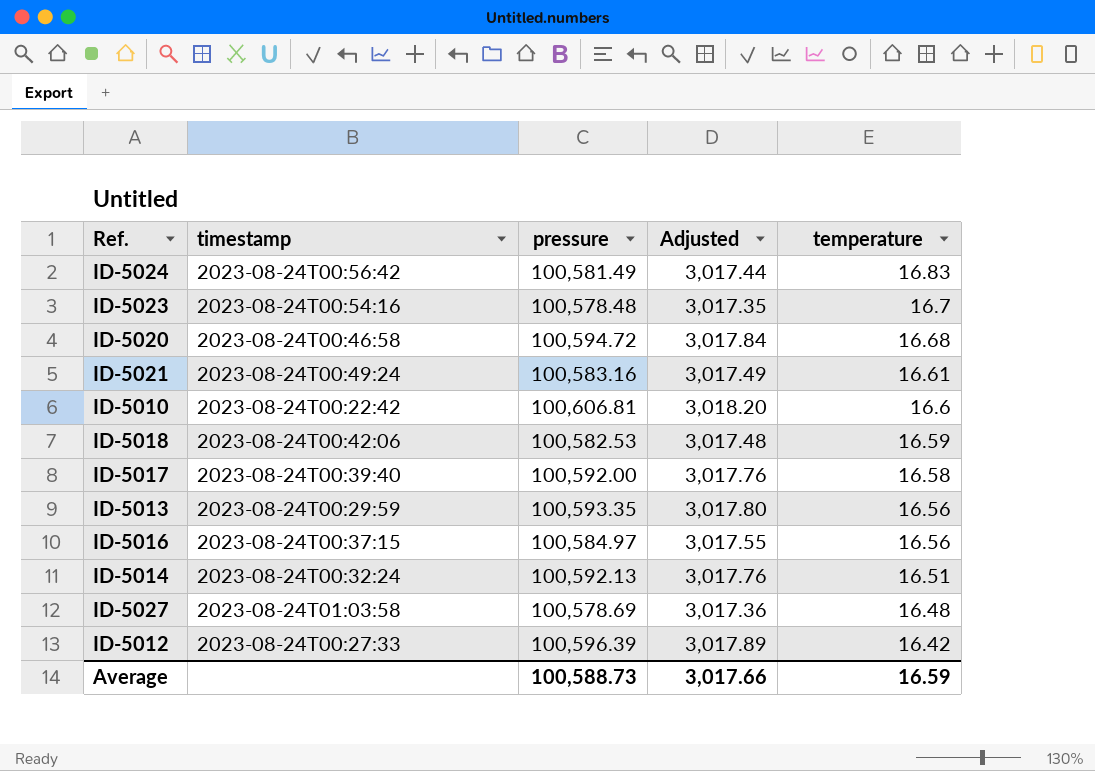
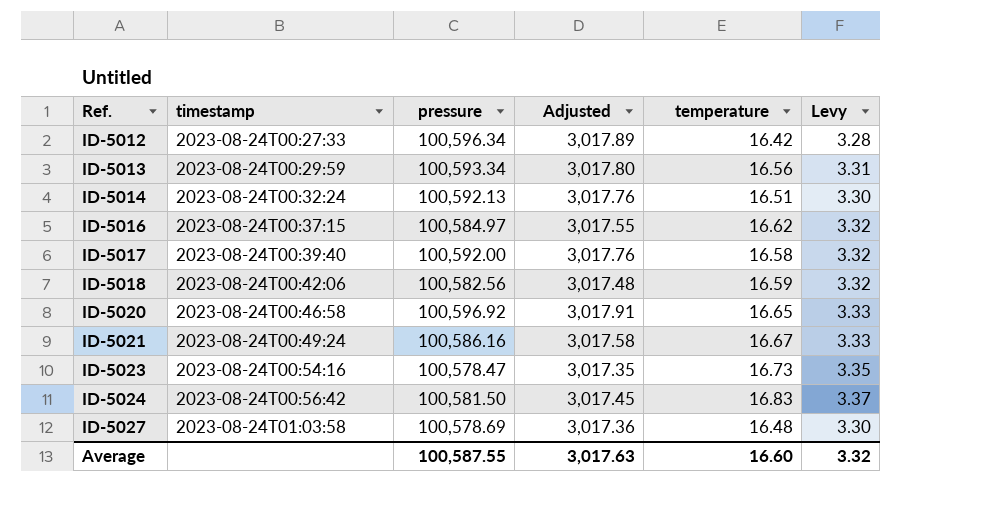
row order: temperature descending -> Ref. ascending
column Levy | formula: none -> [temperature] * 0.2
row ID-5010: 2023-08-24T00:22:42 | 100,606.81 | 3,018.20 | 16.6 -> none
ID-5012 | pressure: 100,596.39 -> 100,596.34
ID-5013 | pressure: 100,593.35 -> 100,593.34
ID-5016 | temperature: 16.56 -> 16.62
ID-5018 | pressure: 100,582.53 -> 100,582.56
ID-5020 | pressure: 100,594.72 -> 100,596.92
ID-5020 | Adjusted: 3,017.84 -> 3,017.91
ID-5020 | temperature: 16.68 -> 16.65
ID-5021 | pressure: 100,583.16 -> 100,586.16
ID-5021 | Adjusted: 3,017.49 -> 3,017.58
ID-5021 | temperature: 16.61 -> 16.67
ID-5023 | pressure: 100,578.48 -> 100,578.47
ID-5023 | temperature: 16.7 -> 16.73
ID-5024 | pressure: 100,581.49 -> 100,581.50
ID-5024 | Adjusted: 3,017.44 -> 3,017.45
Average | pressure: 100,588.73 -> 100,587.55
Average | Adjusted: 3,017.66 -> 3,017.63
Average | temperature: 16.59 -> 16.60

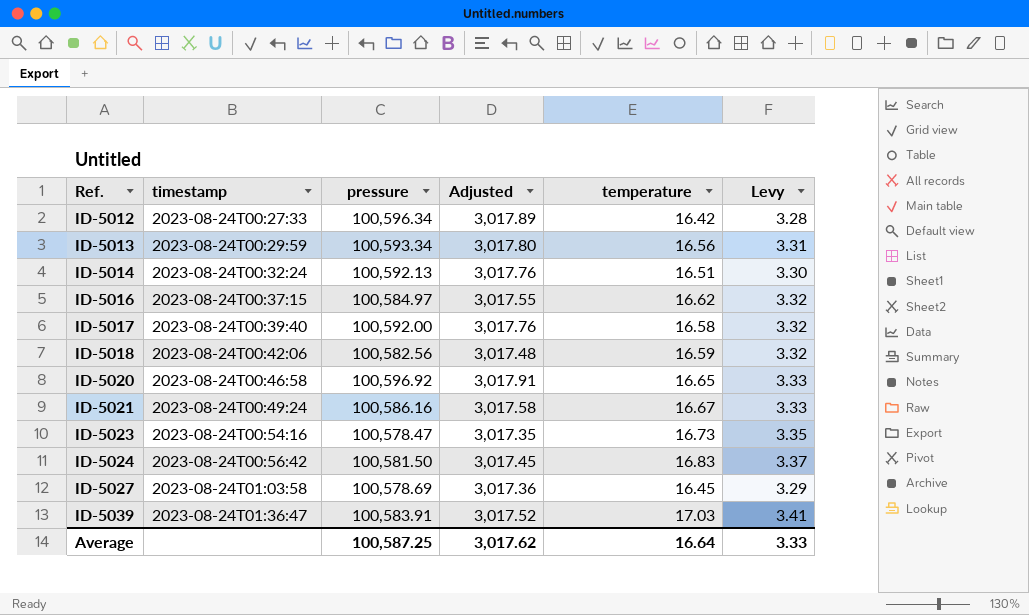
ID-5027 | temperature: 16.48 -> 16.45
ID-5027 | Levy: 3.30 -> 3.29
row ID-5039: none -> 2023-08-24T01:36:47 | 100,583.91 | 3,017.52 | 17.03 | 3.41
Average | pressure: 100,587.55 -> 100,587.25
Average | Adjusted: 3,017.63 -> 3,017.62
Average | temperature: 16.60 -> 16.64
Average | Levy: 3.32 -> 3.33

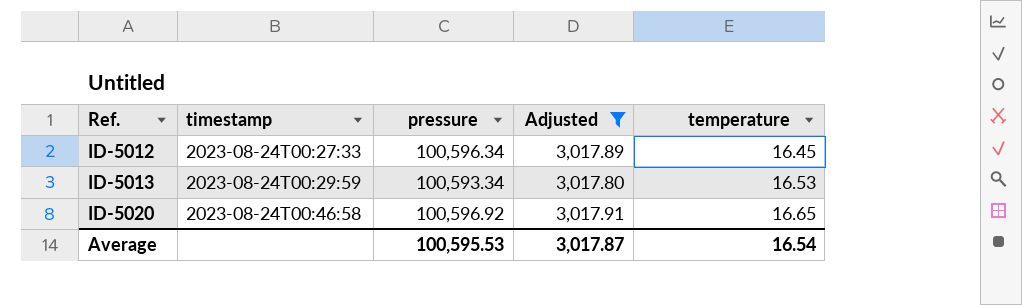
filter: none -> Adjusted >= 3,017.80
column Levy | formula: [temperature] * 0.2 -> none
ID-5012 | temperature: 16.42 -> 16.45
ID-5013 | temperature: 16.56 -> 16.53
Average | pressure: 100,587.25 -> 100,595.53
Average | Adjusted: 3,017.62 -> 3,017.87
Average | temperature: 16.64 -> 16.54

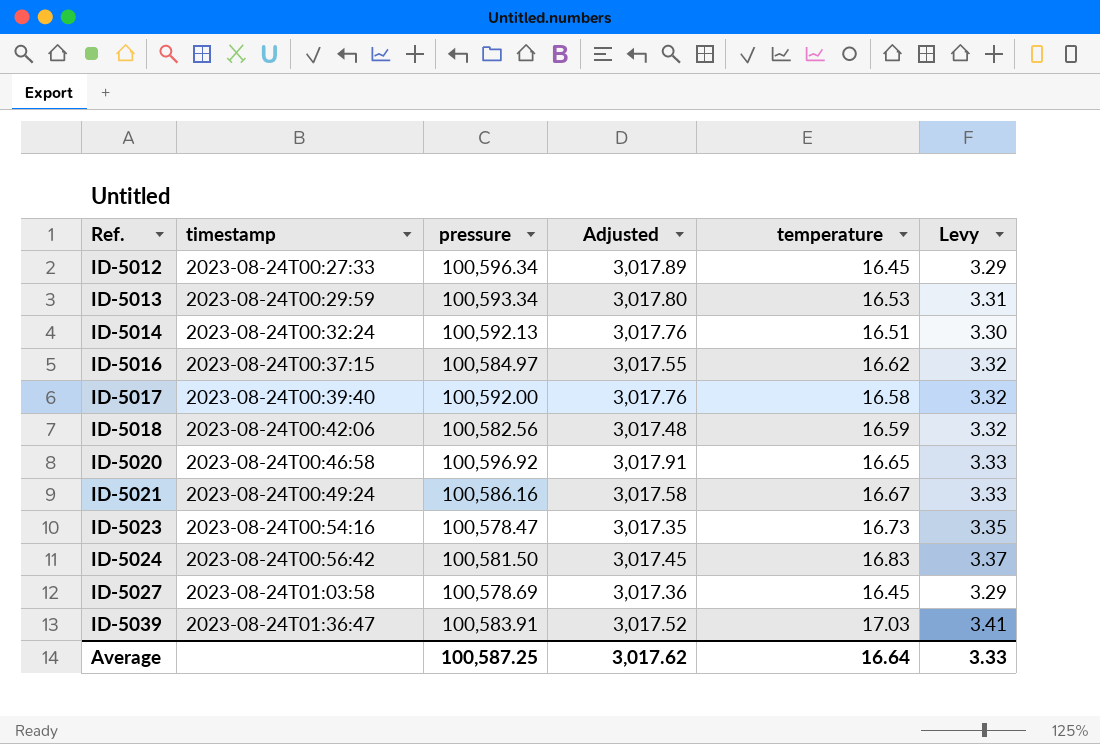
filter: Adjusted >= 3,017.80 -> none
column Levy | formula: none -> [temperature] * 0.2
Average | pressure: 100,595.53 -> 100,587.25
Average | Adjusted: 3,017.87 -> 3,017.62
Average | temperature: 16.54 -> 16.64

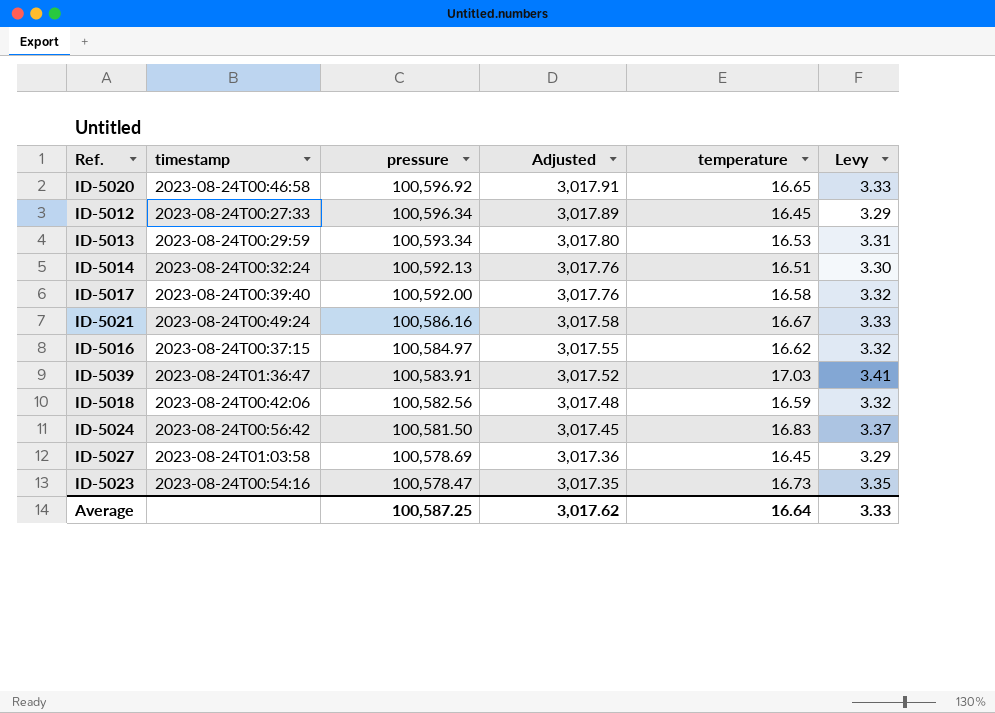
row order: Ref. ascending -> pressure descending

